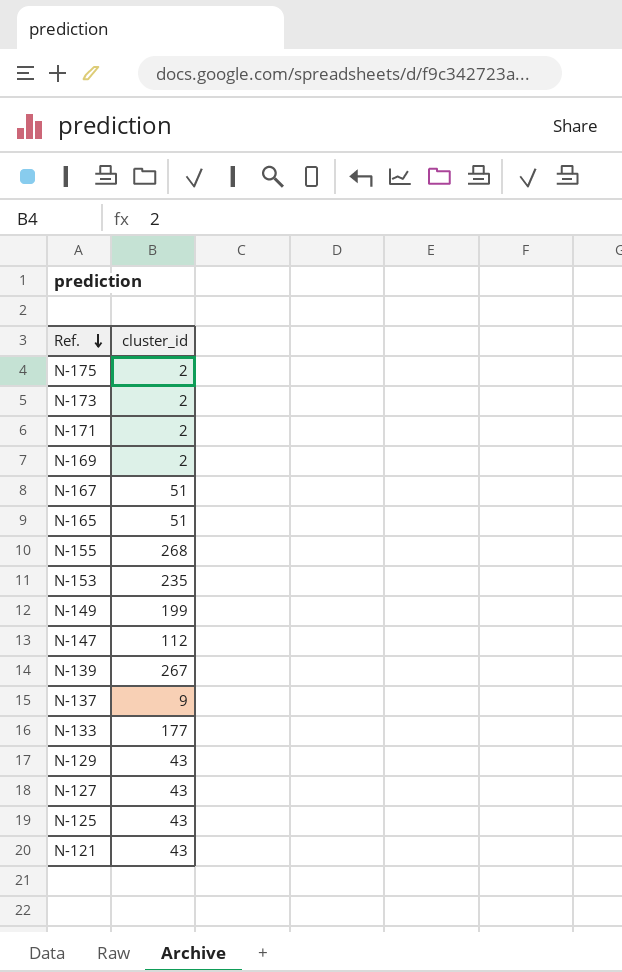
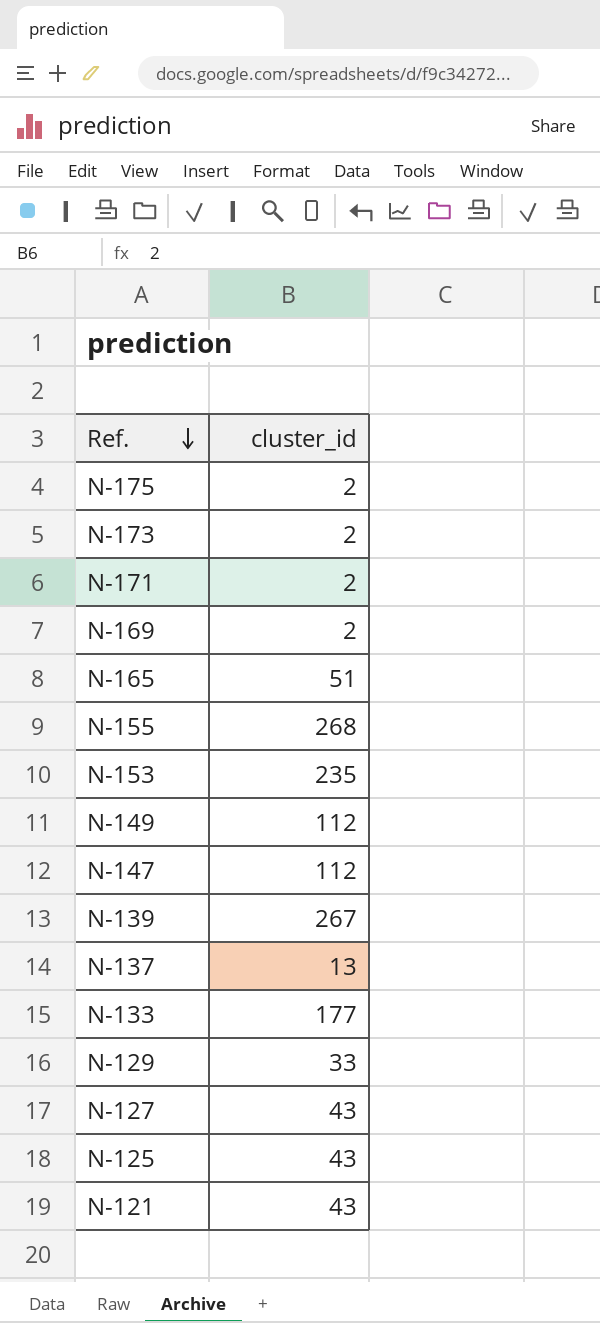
row N-167: 51 -> none
N-149 | cluster_id: 199 -> 112
N-137 | cluster_id: 9 -> 13
N-129 | cluster_id: 43 -> 33

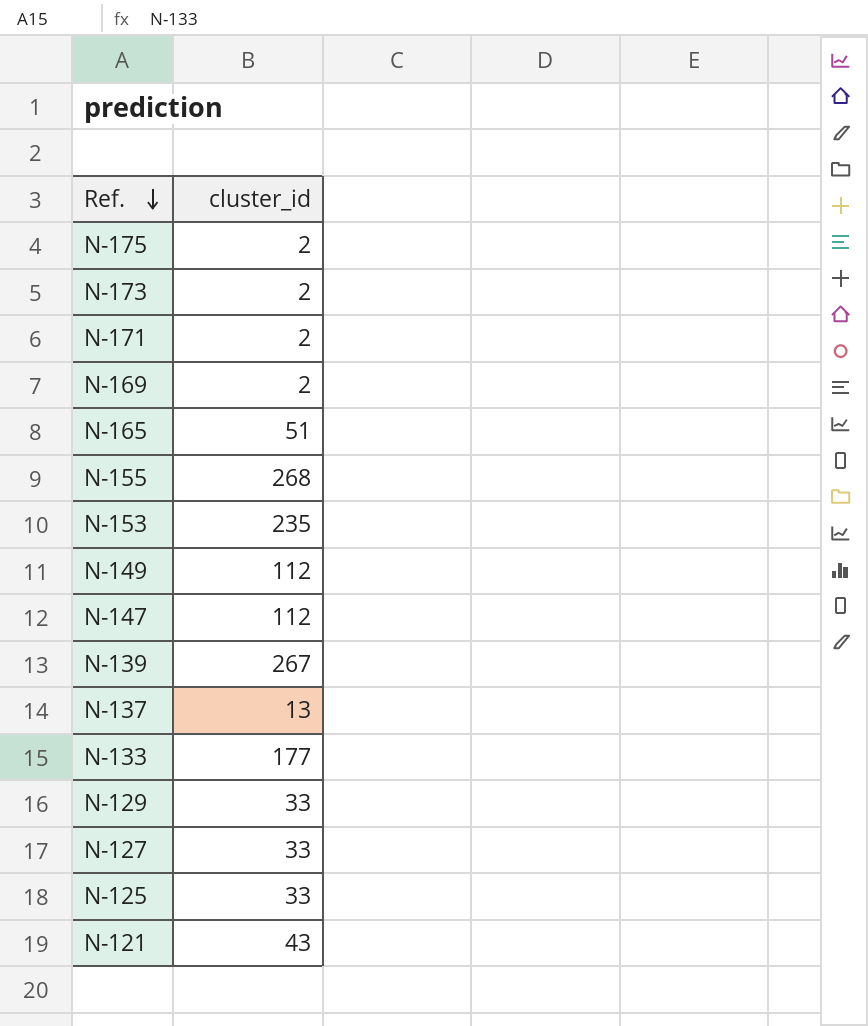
N-127 | cluster_id: 43 -> 33
N-125 | cluster_id: 43 -> 33

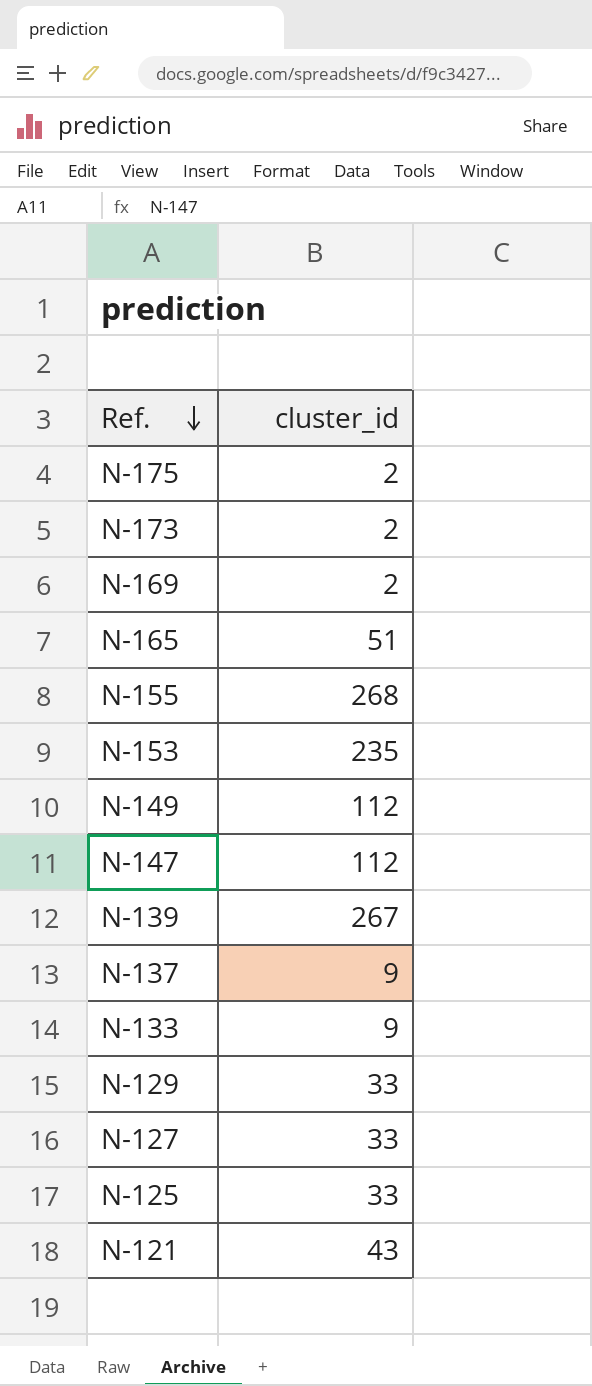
row N-171: 2 -> none
N-137 | cluster_id: 13 -> 9
N-133 | cluster_id: 177 -> 9

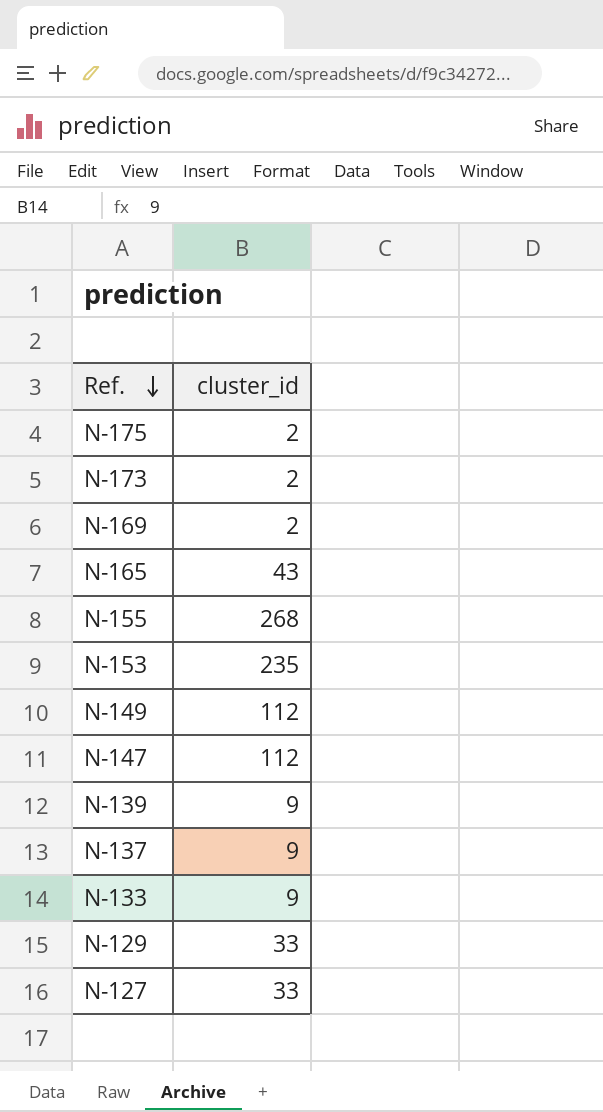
row N-125: 33 -> none
row N-121: 43 -> none
N-165 | cluster_id: 51 -> 43
N-139 | cluster_id: 267 -> 9

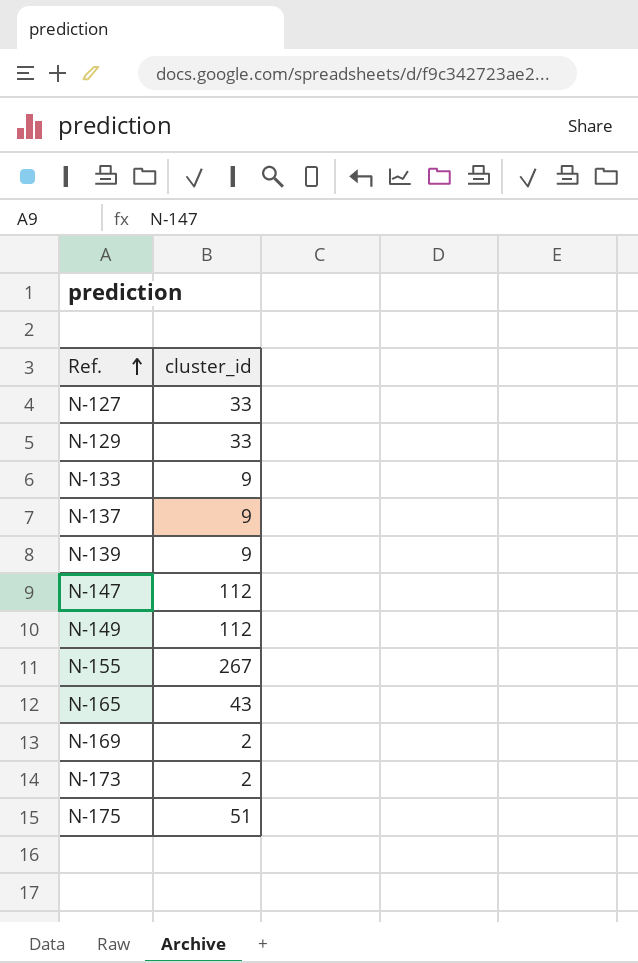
row order: Ref. descending -> Ref. ascending
row N-153: 235 -> none
N-155 | cluster_id: 268 -> 267
N-175 | cluster_id: 2 -> 51

